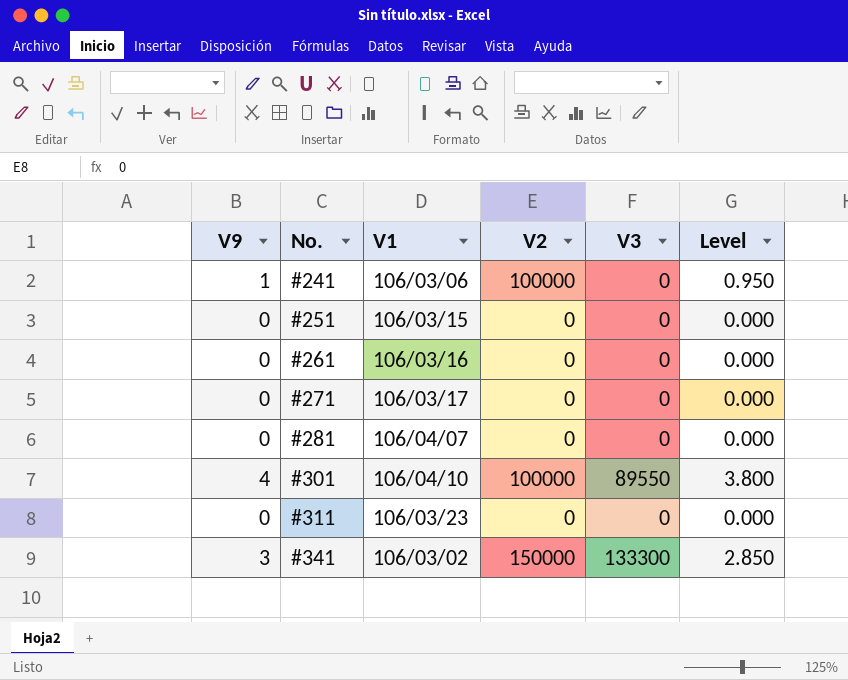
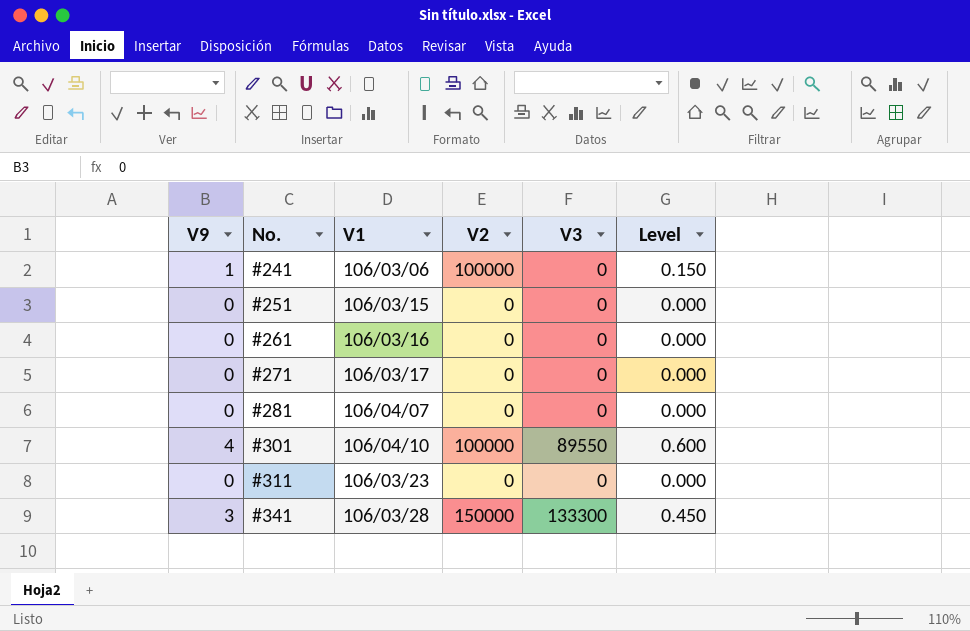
column Level | formula: [V9] * 0.95 -> [V9] * 0.15
#341 | V1: 106/03/02 -> 106/03/28

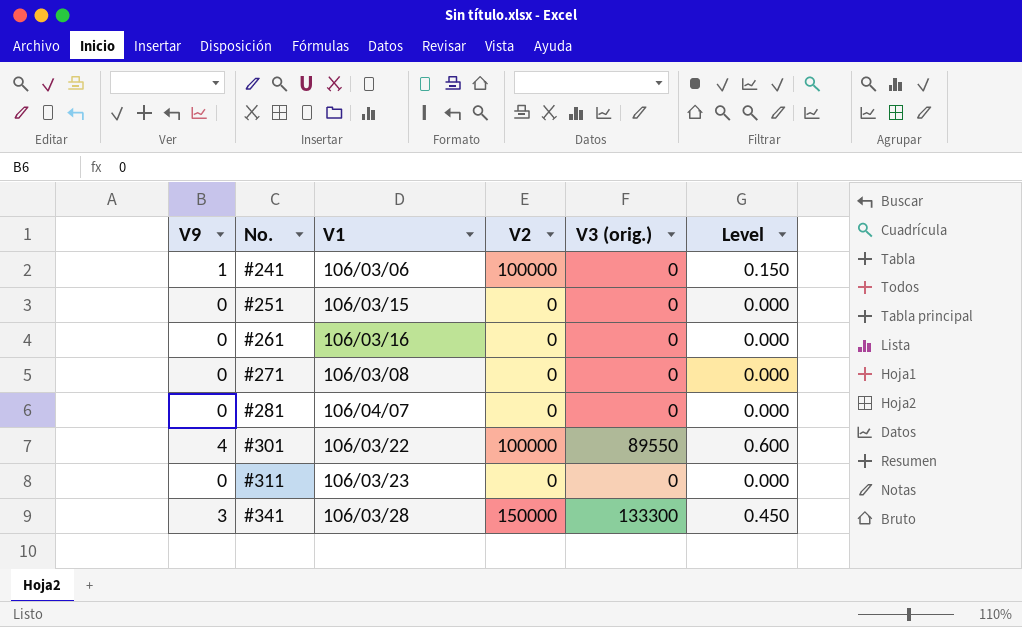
column name: V3 -> V3 (orig.)
#271 | V1: 106/03/17 -> 106/03/08
#301 | V1: 106/04/10 -> 106/03/22

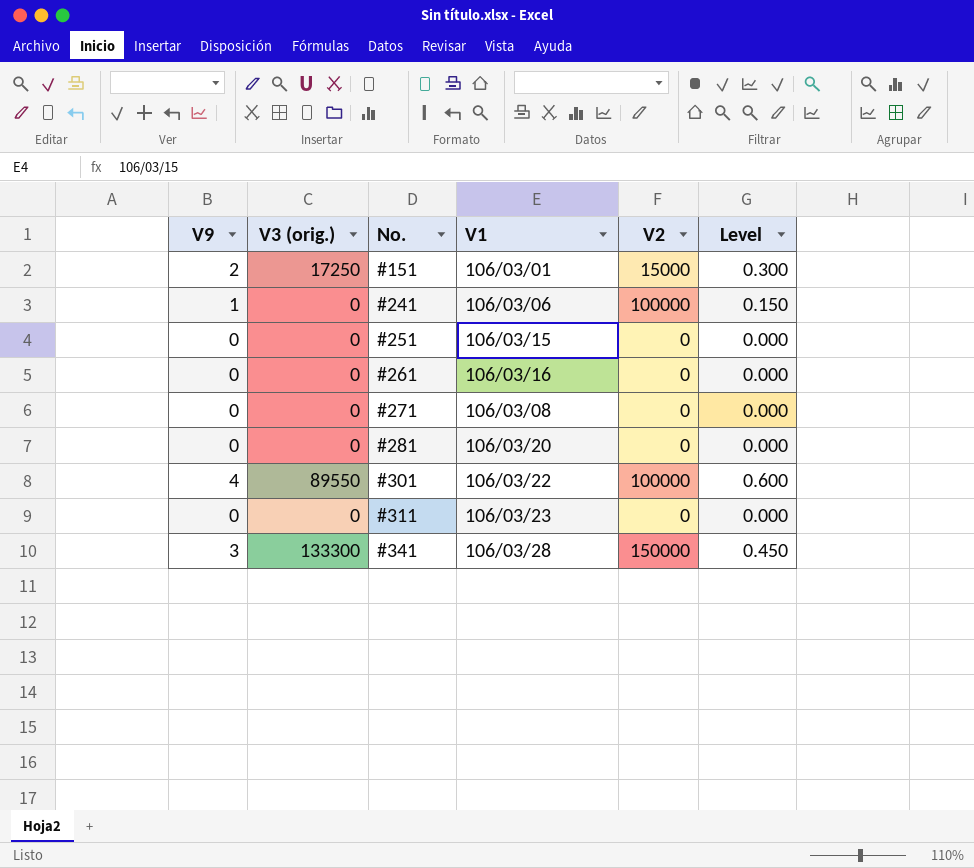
column V3 (orig.) | position: 5 -> 2
row #151: none -> 2 | 17250 | 106/03/01 | 15000 | 0.300
#281 | V1: 106/04/07 -> 106/03/20

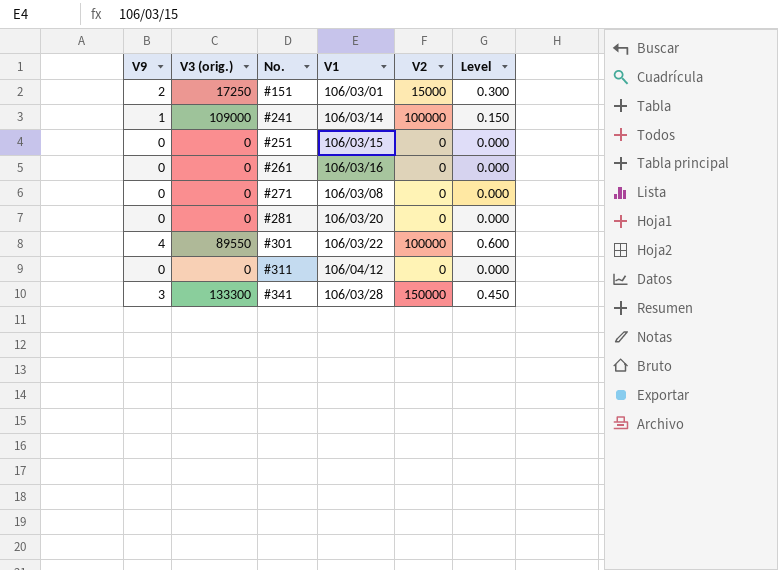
#241 | V3 (orig.): 0 -> 109000
#241 | V1: 106/03/06 -> 106/03/14
#311 | V1: 106/03/23 -> 106/04/12

